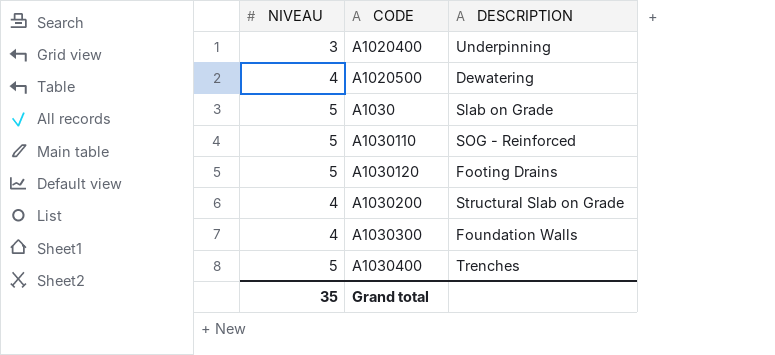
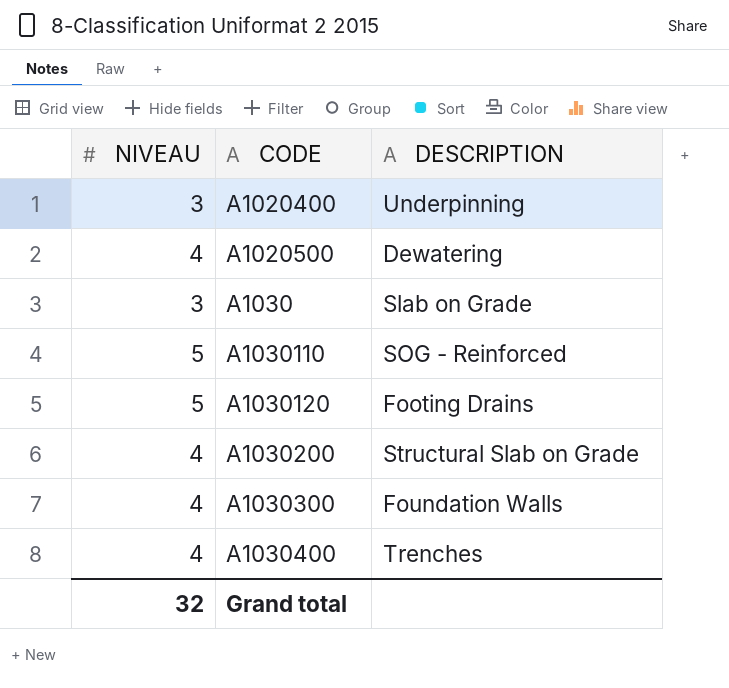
A1030 | NIVEAU: 5 -> 3
A1030400 | NIVEAU: 5 -> 4
Grand total | NIVEAU: 35 -> 32

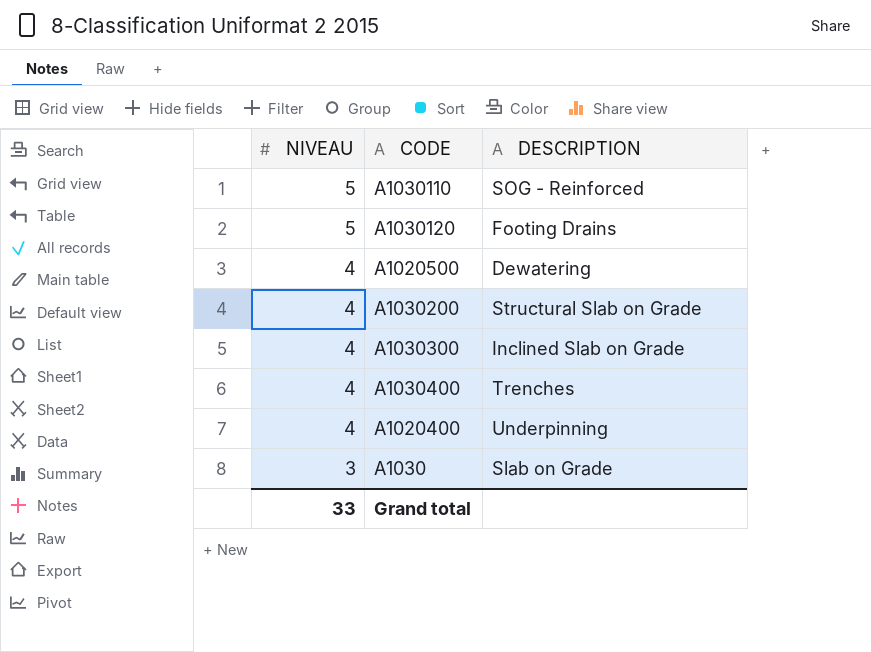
row order: none -> NIVEAU descending
A1030300 | DESCRIPTION: Foundation Walls -> Inclined Slab on Grade
A1020400 | NIVEAU: 3 -> 4
Grand total | NIVEAU: 32 -> 33

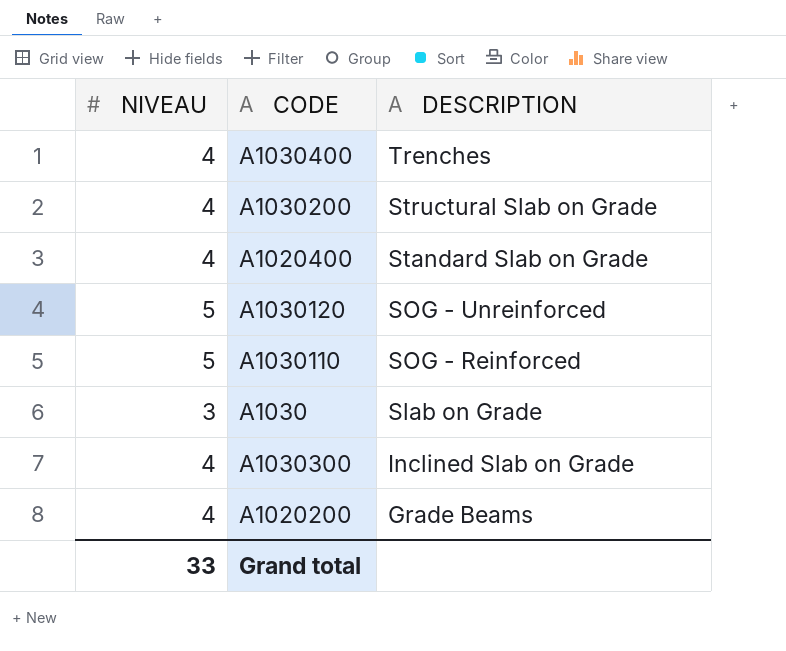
row order: NIVEAU descending -> DESCRIPTION descending
row A1020500: 4 | Dewatering -> none
A1020400 | DESCRIPTION: Underpinning -> Standard Slab on Grade
A1030120 | DESCRIPTION: Footing Drains -> SOG - Unreinforced
row A1020200: none -> 4 | Grade Beams

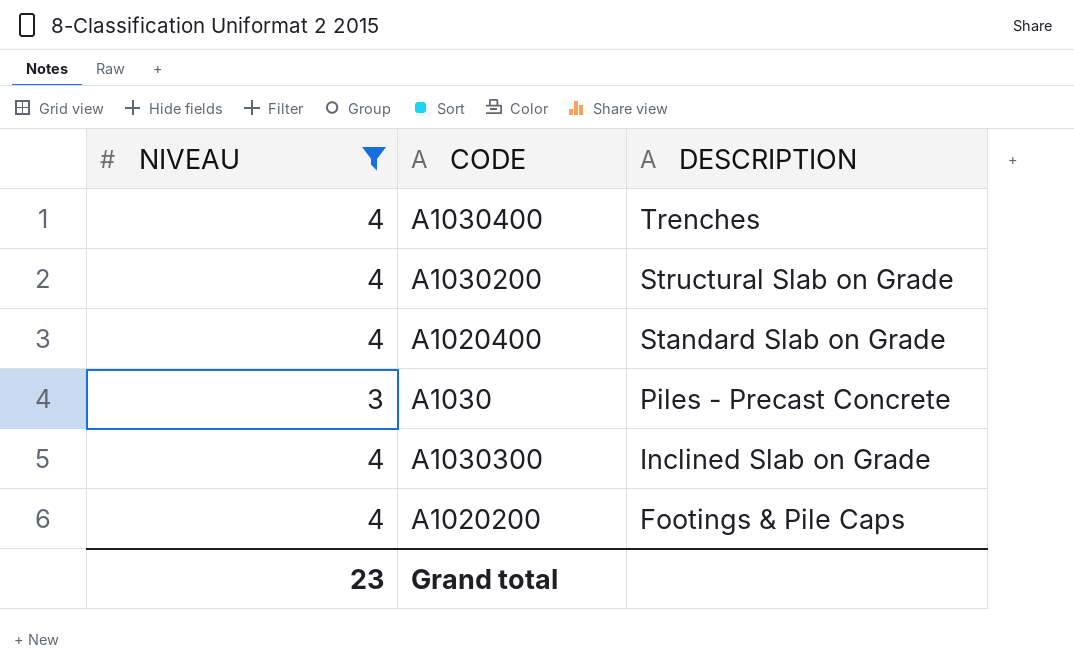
filter: none -> NIVEAU != 5
A1030 | DESCRIPTION: Slab on Grade -> Piles - Precast Concrete
A1020200 | DESCRIPTION: Grade Beams -> Footings & Pile Caps
Grand total | NIVEAU: 33 -> 23

